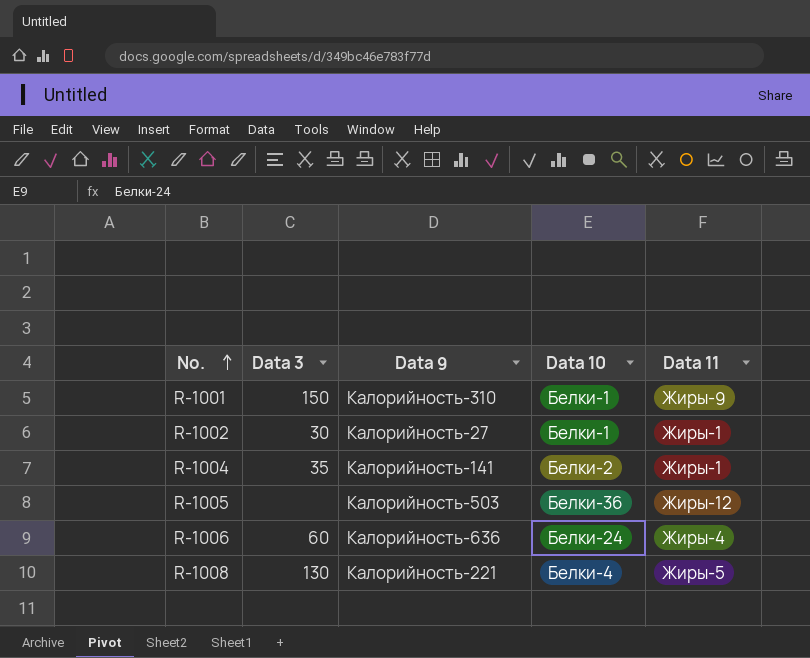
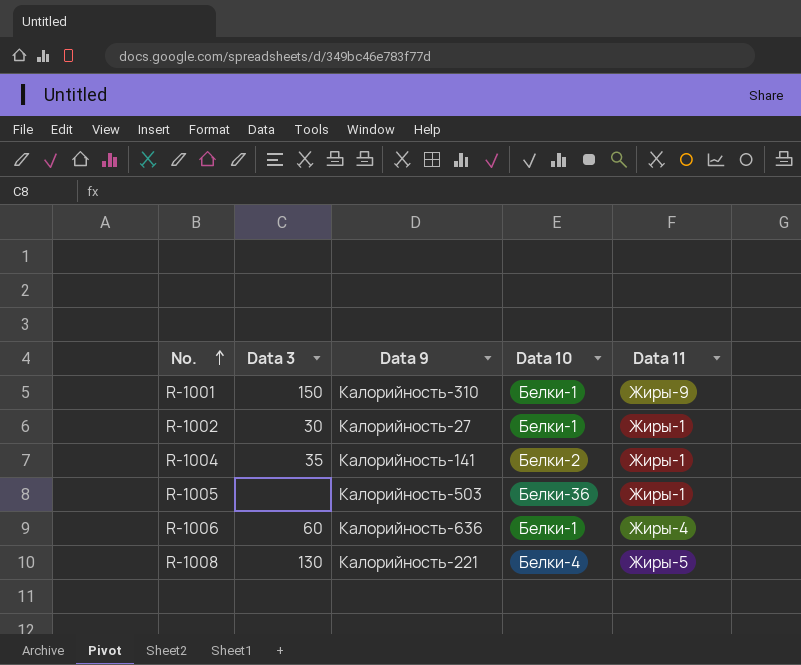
R-1005 | Data 11: Жиры-12 -> Жиры-1
R-1006 | Data 10: Белки-24 -> Белки-1

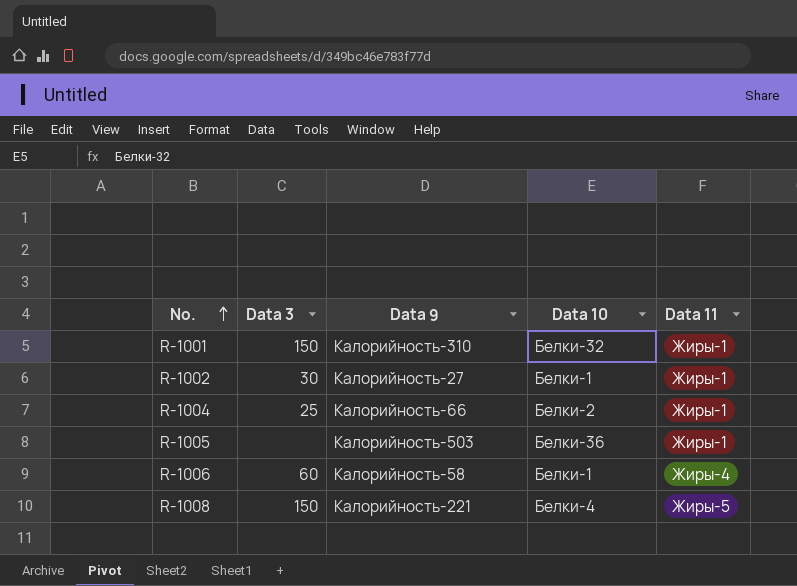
R-1001 | Data 10: Белки-1 -> Белки-32
R-1001 | Data 11: Жиры-9 -> Жиры-1
R-1004 | Data 3: 35 -> 25
R-1004 | Data 9: Калорийность-141 -> Калорийность-66
R-1006 | Data 9: Калорийность-636 -> Калорийность-58
R-1008 | Data 3: 130 -> 150

